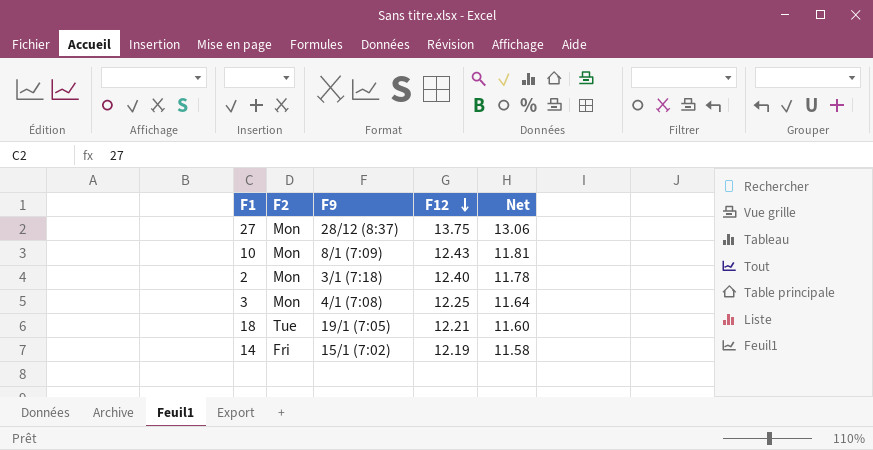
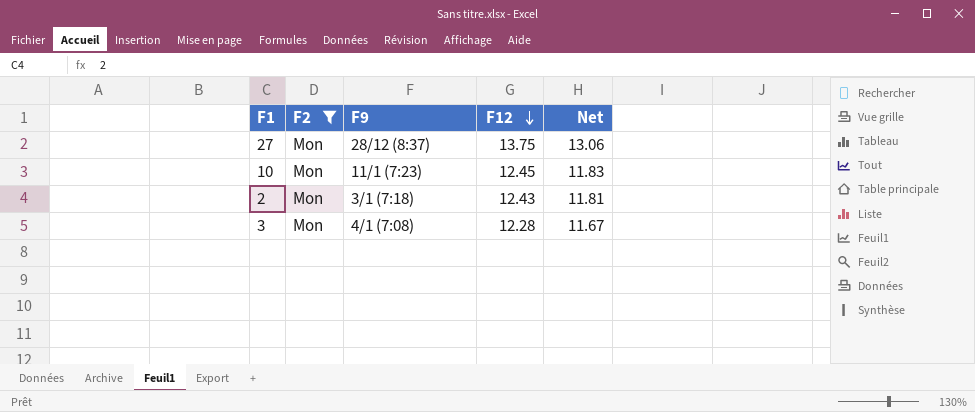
filter: none -> F2 = Mon
10 | F9: 8/1 (7:09) -> 11/1 (7:23)
10 | F12: 12.43 -> 12.45
10 | Net: 11.81 -> 11.83
2 | F12: 12.40 -> 12.43
2 | Net: 11.78 -> 11.81
3 | F12: 12.25 -> 12.28
3 | Net: 11.64 -> 11.67

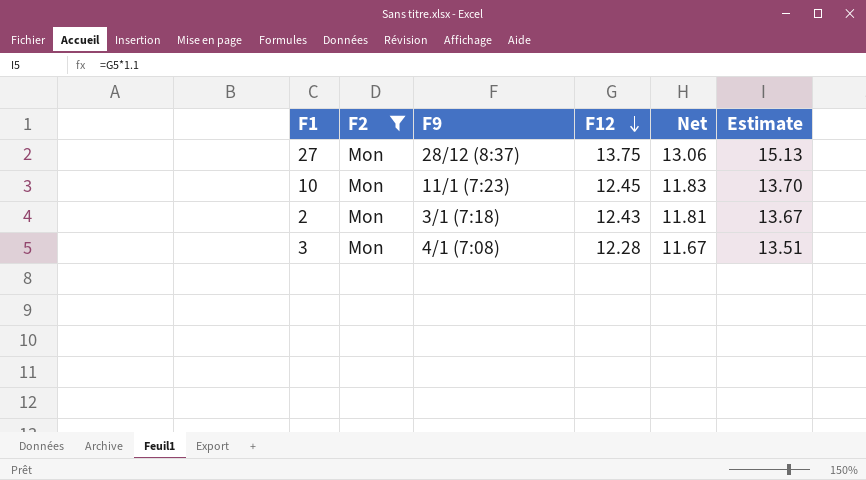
column Estimate | formula: none -> [F12] * 1.1

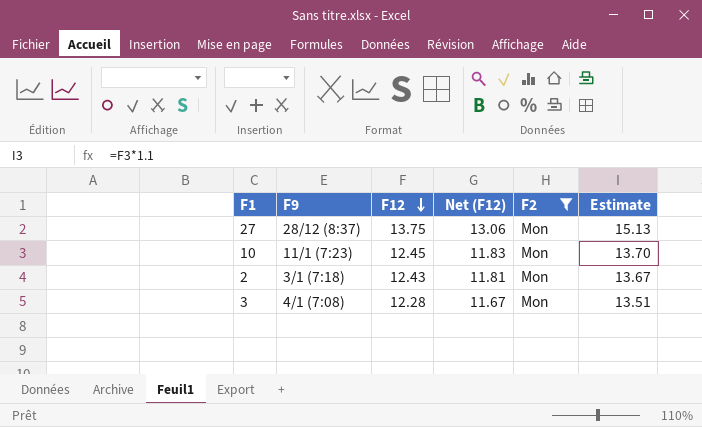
column name: Net -> Net (F12)
column F2 | position: 2 -> 5

